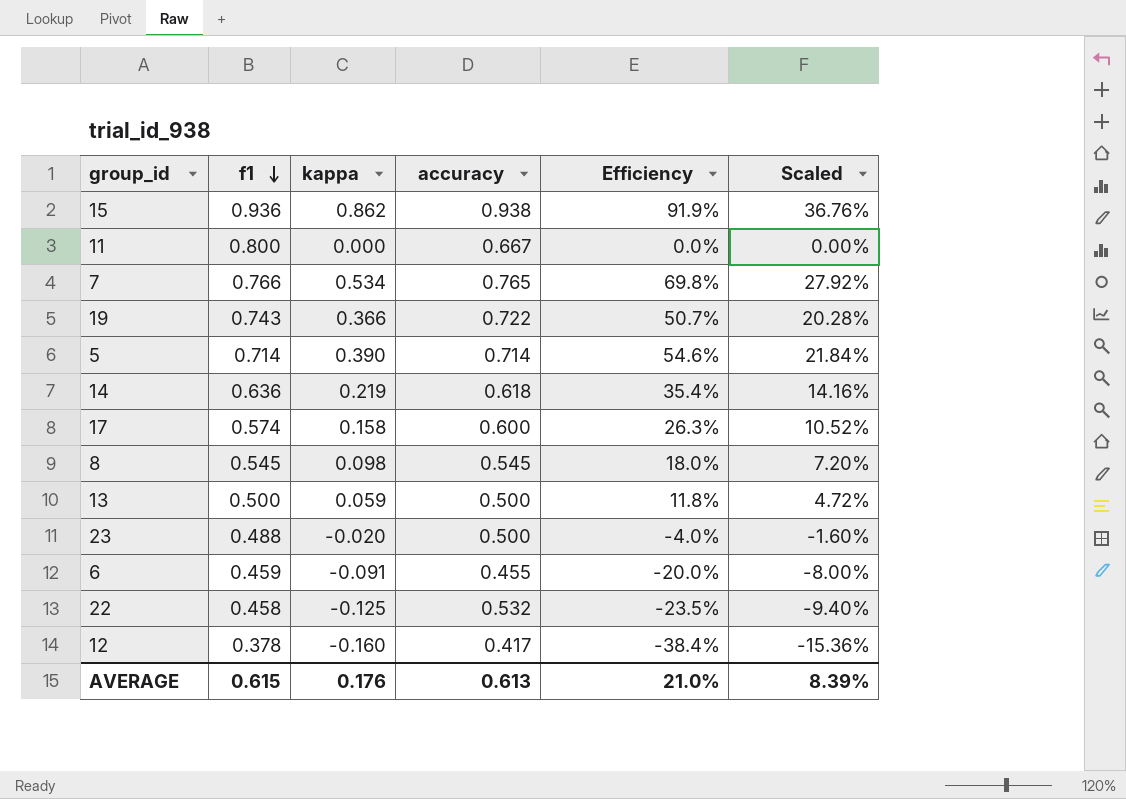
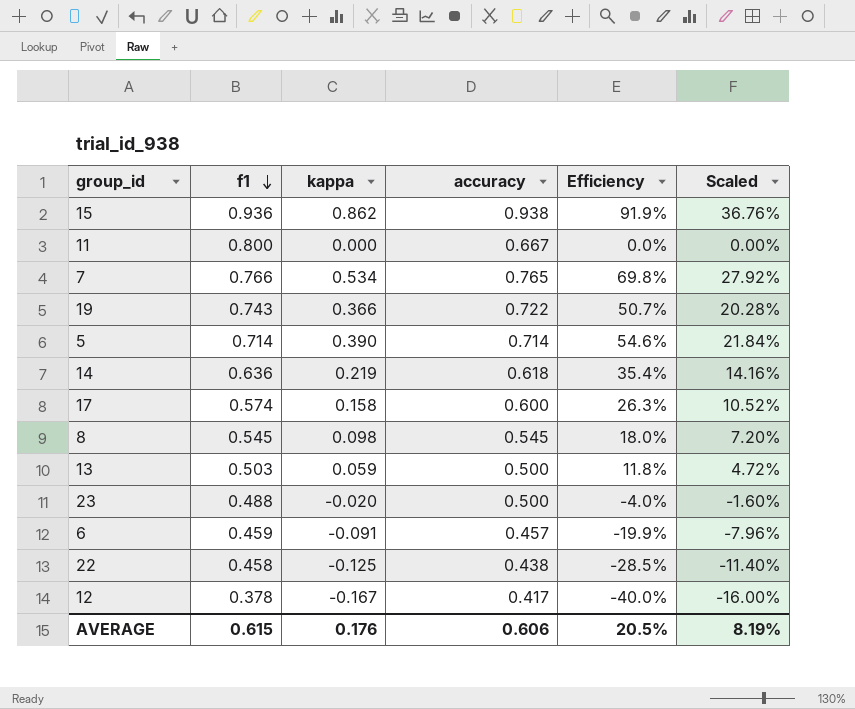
13 | f1: 0.500 -> 0.503
6 | accuracy: 0.455 -> 0.457
6 | Efficiency: -20.0% -> -19.9%
6 | Scaled: -8.00% -> -7.96%
22 | accuracy: 0.532 -> 0.438
22 | Efficiency: -23.5% -> -28.5%
22 | Scaled: -9.40% -> -11.40%
12 | kappa: -0.160 -> -0.167
12 | Efficiency: -38.4% -> -40.0%
12 | Scaled: -15.36% -> -16.00%
AVERAGE | accuracy: 0.613 -> 0.606
AVERAGE | Efficiency: 21.0% -> 20.5%
AVERAGE | Scaled: 8.39% -> 8.19%

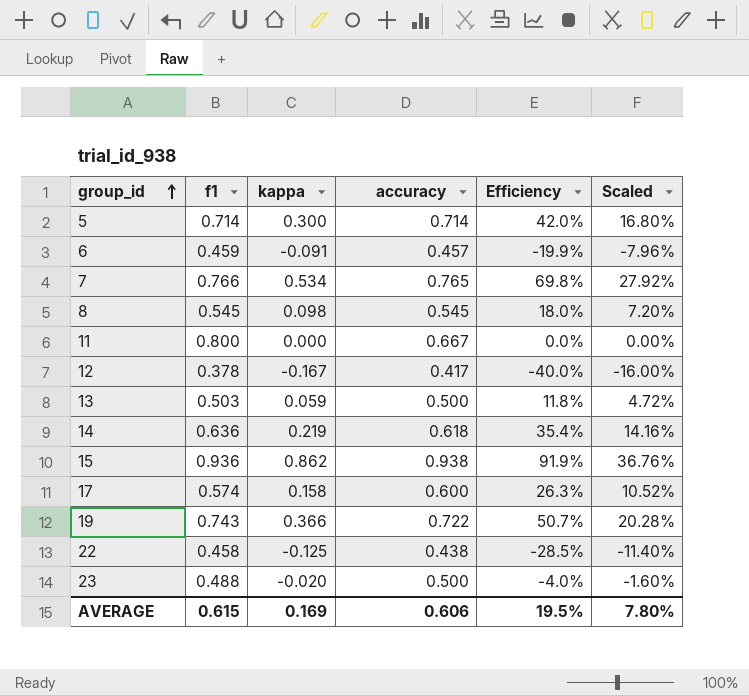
row order: f1 descending -> group_id ascending
5 | kappa: 0.390 -> 0.300
5 | Efficiency: 54.6% -> 42.0%
5 | Scaled: 21.84% -> 16.80%
AVERAGE | kappa: 0.176 -> 0.169
AVERAGE | Efficiency: 20.5% -> 19.5%
AVERAGE | Scaled: 8.19% -> 7.80%

